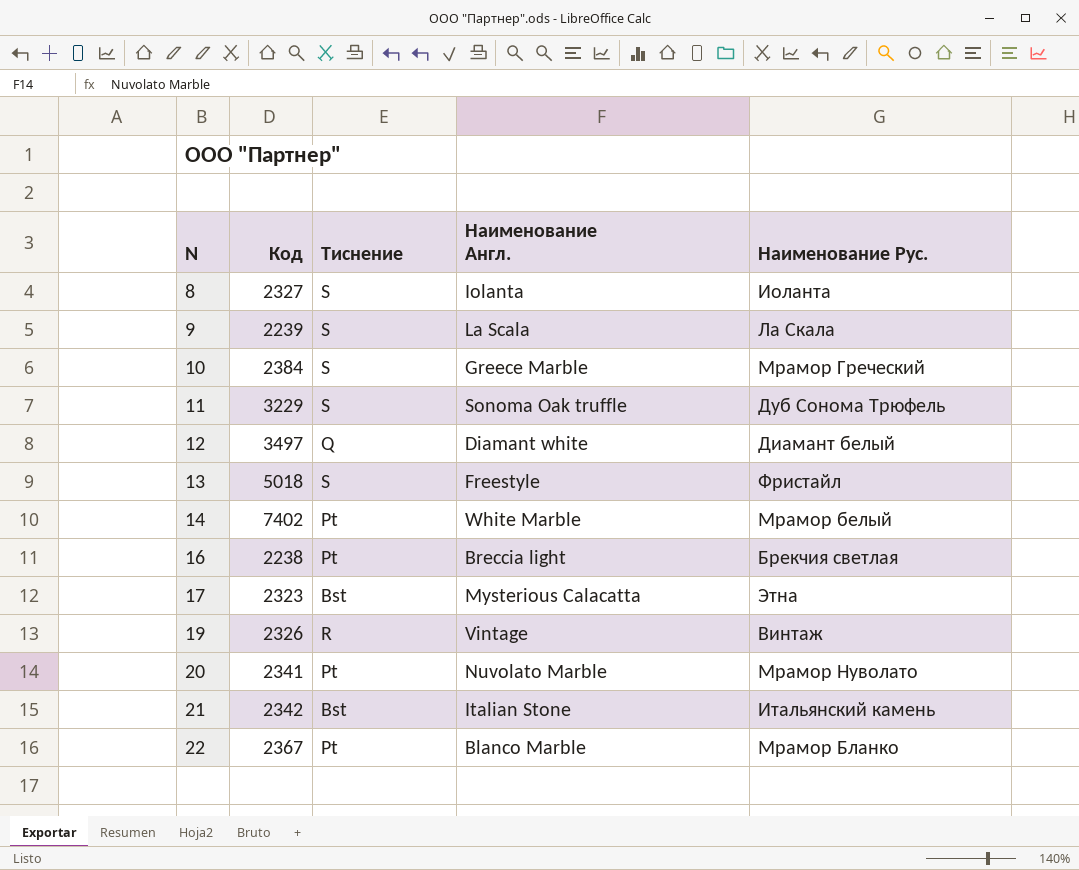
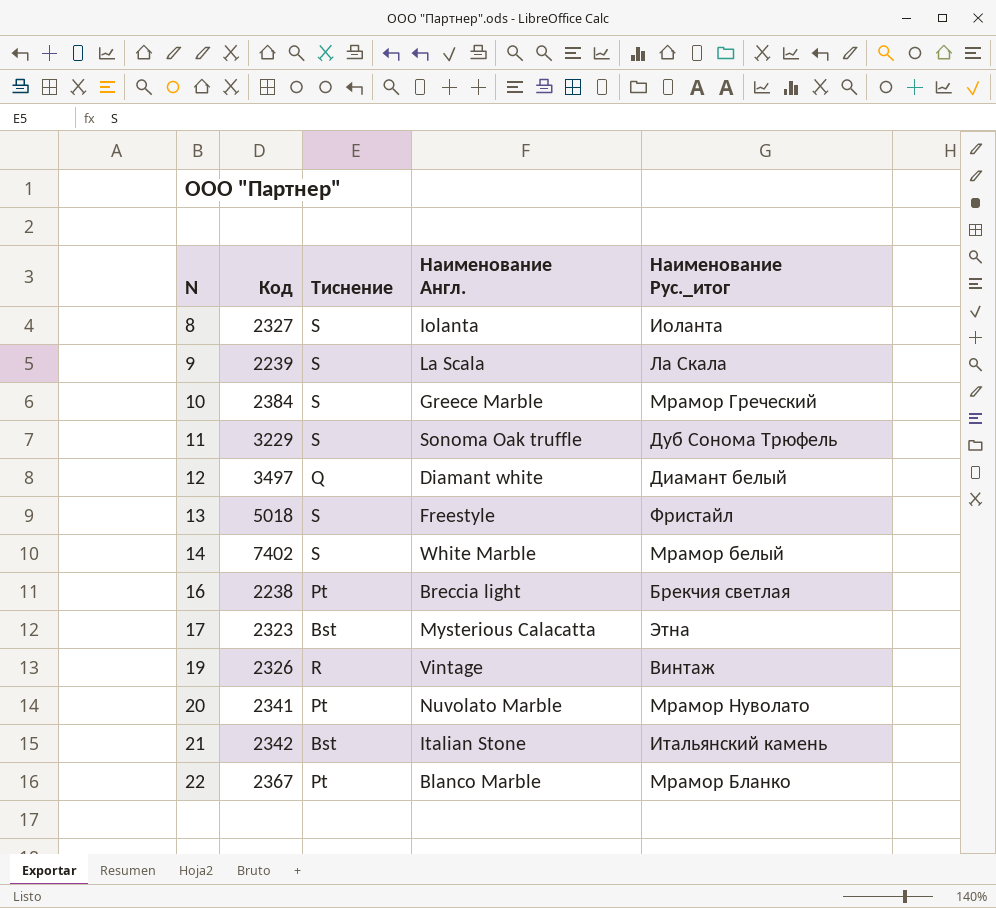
column name: Наименование Рус. -> Наименование Рус._итог
14 | Тиснение: Pt -> S

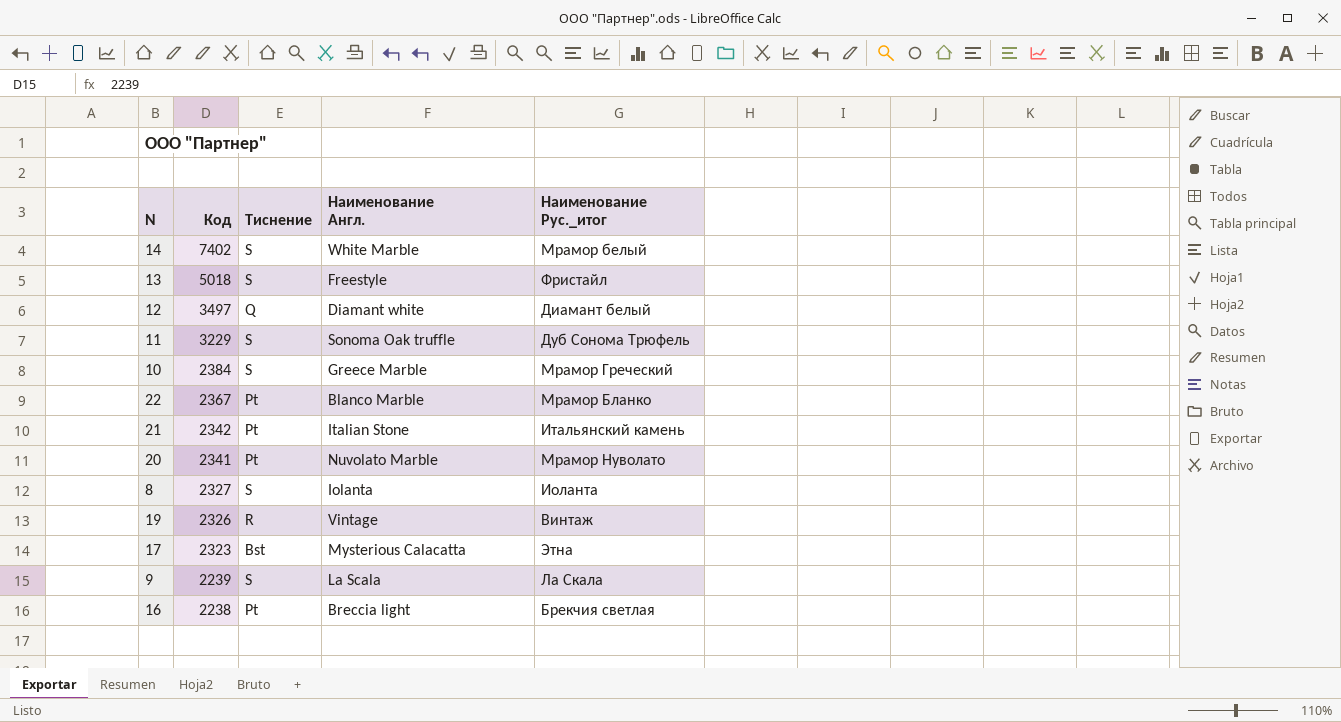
row order: N ascending -> Код descending
21 | Тиснение: Bst -> Pt

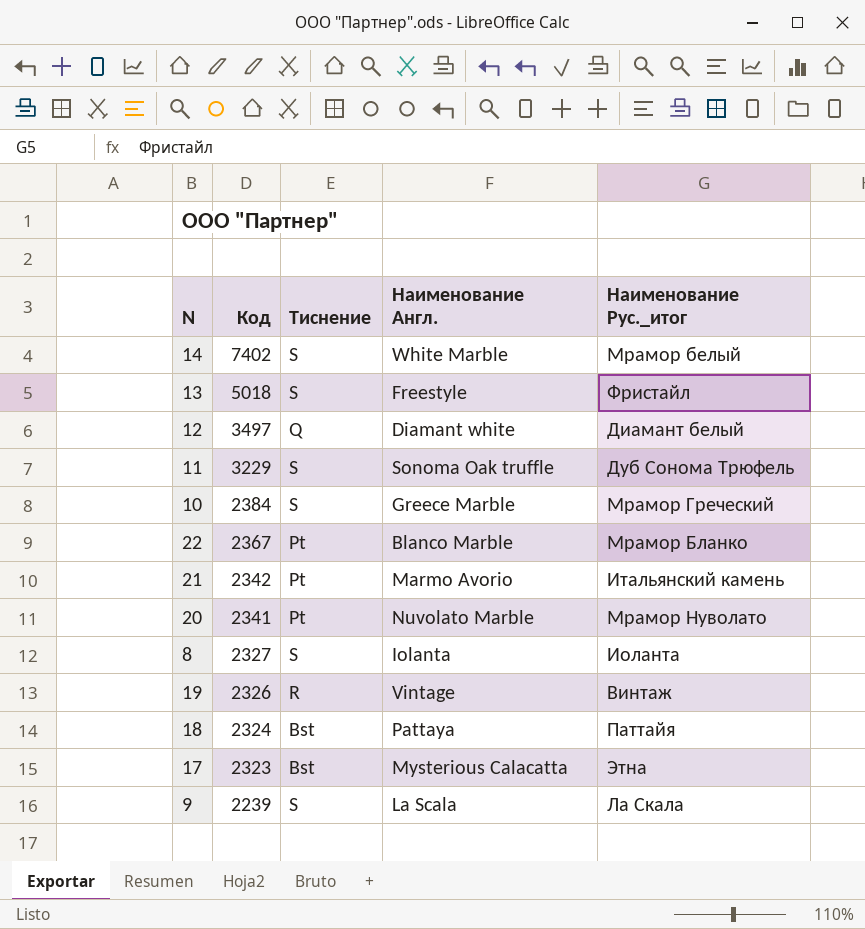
row 16: 2238 | Pt | Breccia light | Брекчия светлая -> none
21 | Наименование Англ.: Italian Stone -> Marmo Avorio
row 18: none -> 2324 | Bst | Pattaya | Паттайя

